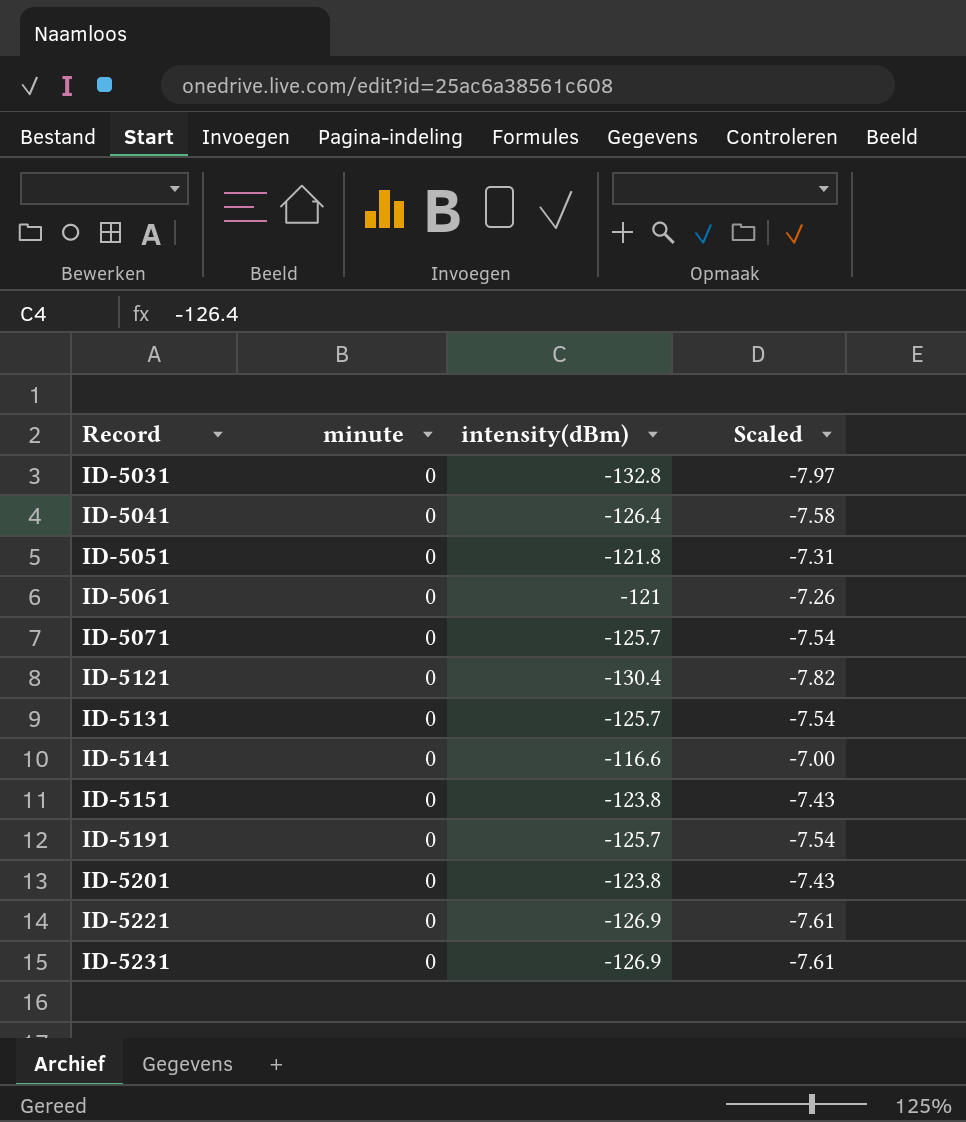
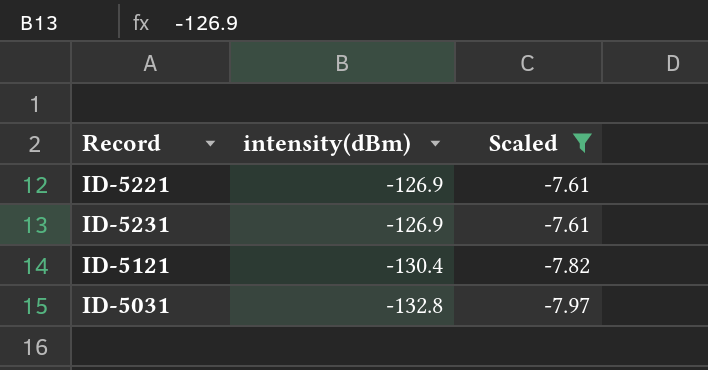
filter: none -> Scaled <= -7.61
row order: Record ascending -> intensity(dBm) descending
column minute | position: 2 -> none

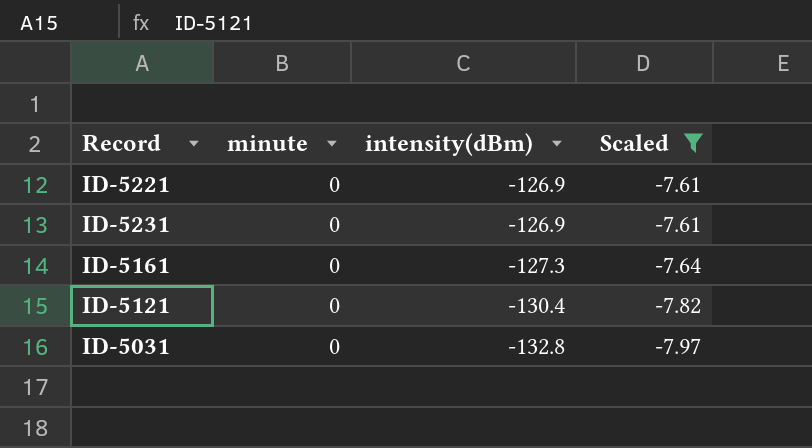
column minute | position: none -> 2
row ID-5161: none -> 0 | -127.3 | -7.64

